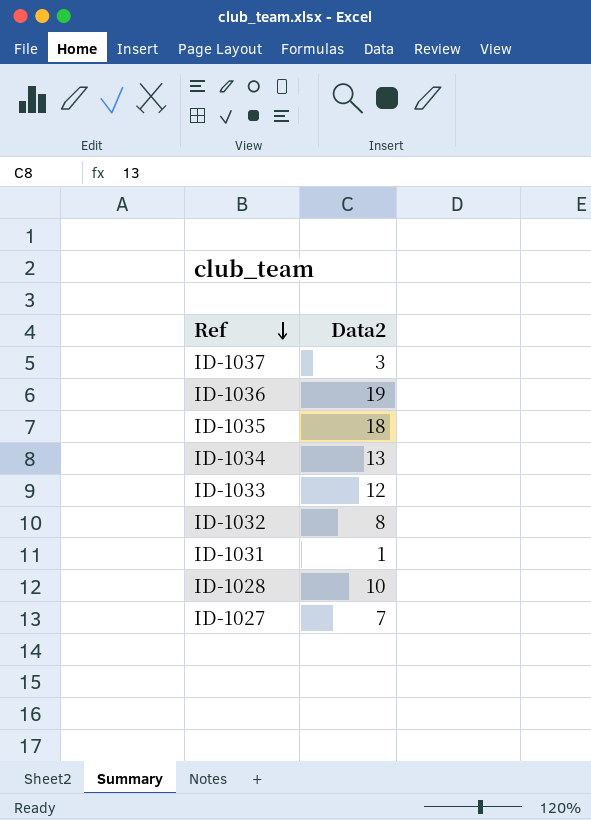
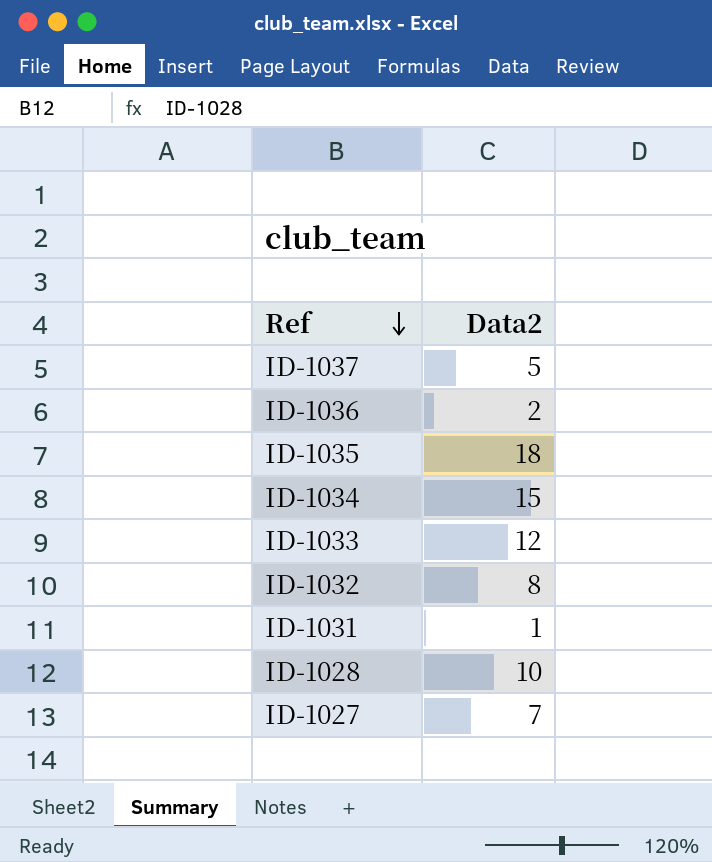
ID-1037 | Data2: 3 -> 5
ID-1036 | Data2: 19 -> 2
ID-1034 | Data2: 13 -> 15

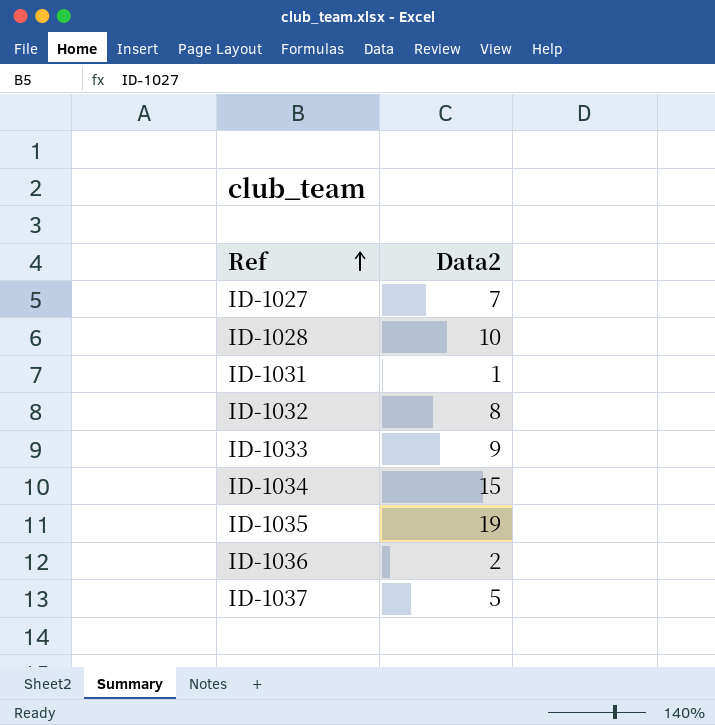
row order: Ref descending -> Ref ascending
ID-1033 | Data2: 12 -> 9
ID-1035 | Data2: 18 -> 19

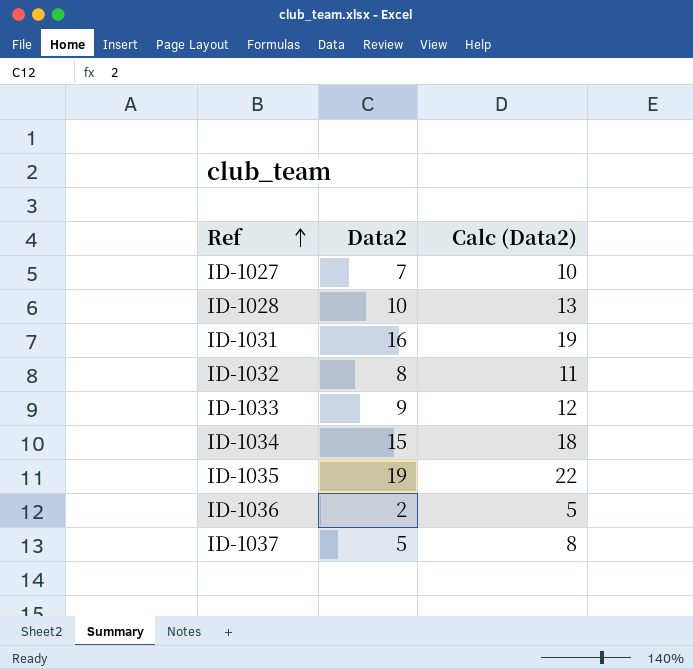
column Calc (Data2) | formula: none -> [Data2] + 3
ID-1031 | Data2: 1 -> 16

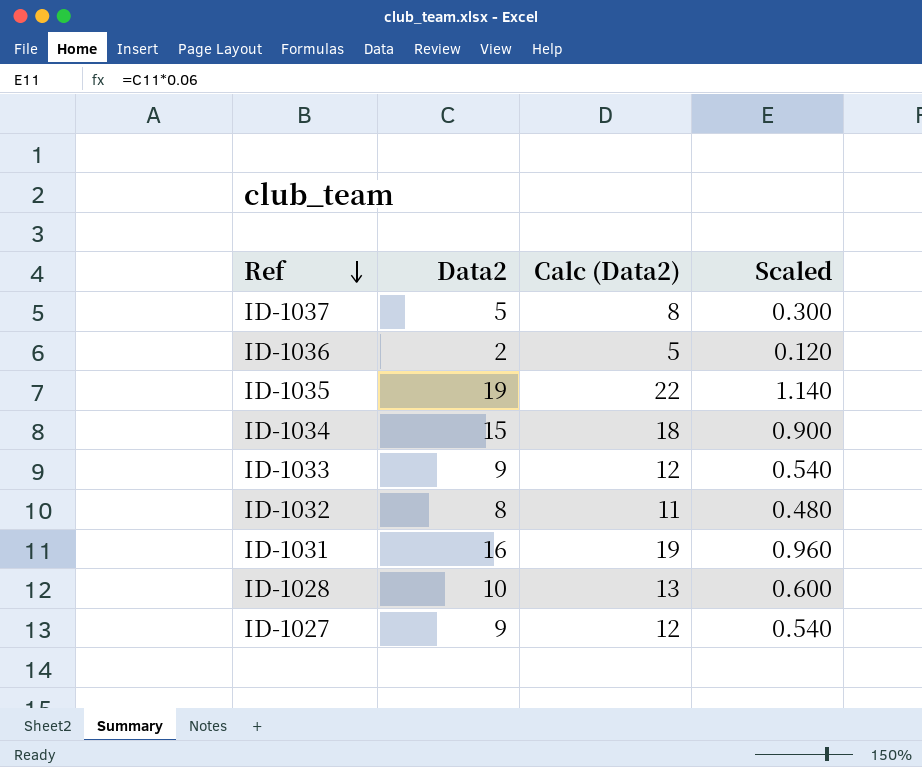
row order: Ref ascending -> Ref descending
column Scaled | formula: none -> [Data2] * 0.06
ID-1027 | Data2: 7 -> 9
ID-1027 | Calc (Data2): 10 -> 12

